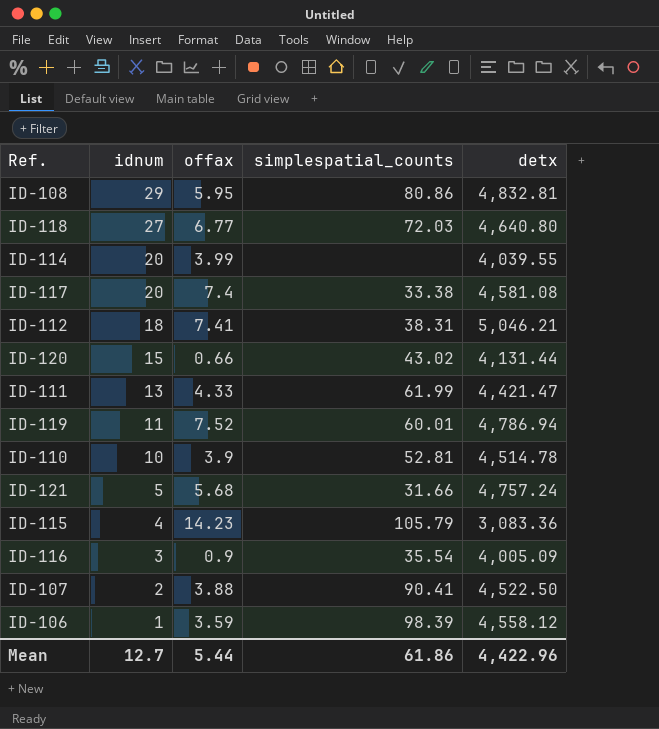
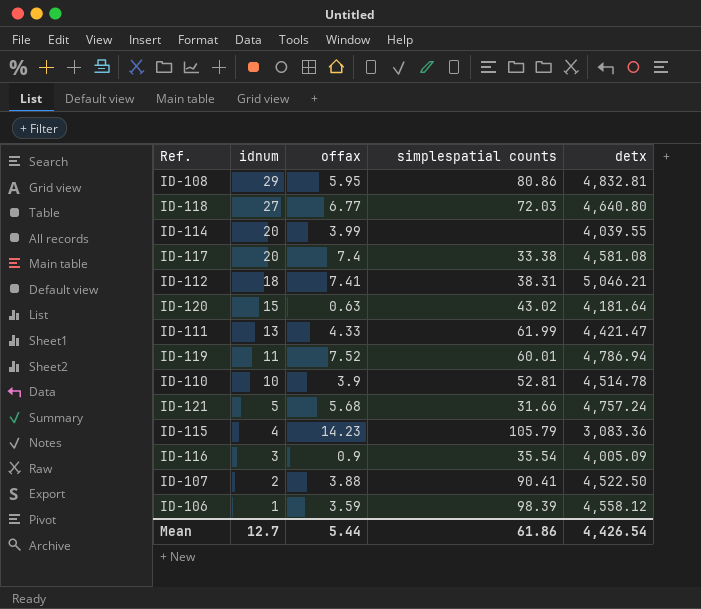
column name: simplespatial_counts -> simplespatial counts
ID-120 | offax: 0.66 -> 0.63
ID-120 | detx: 4,131.44 -> 4,181.64
Mean | detx: 4,422.96 -> 4,426.54

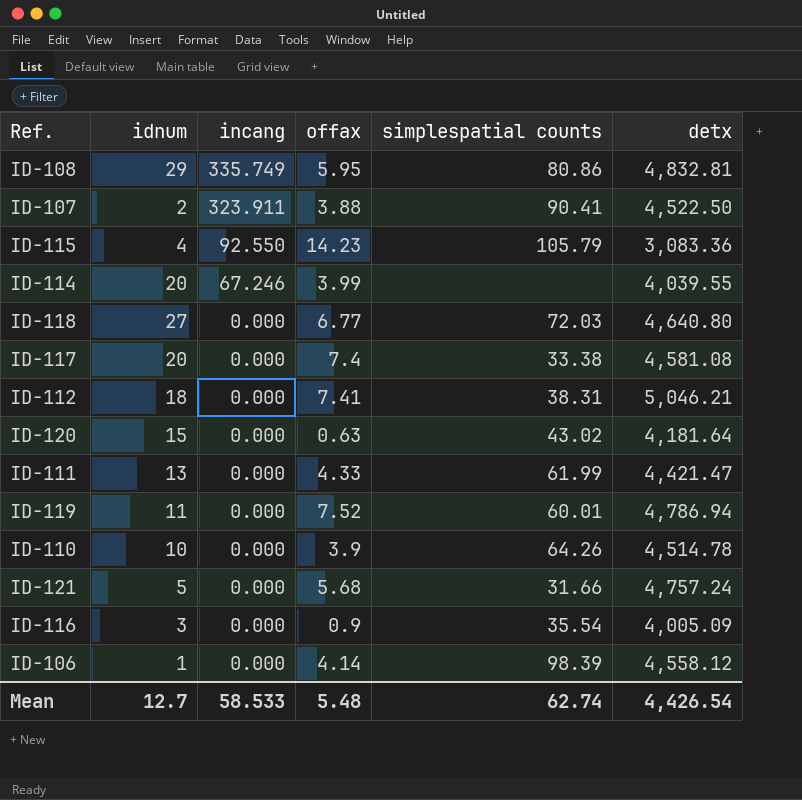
row order: idnum descending -> incang descending
column incang | position: none -> 3
ID-110 | simplespatial counts: 52.81 -> 64.26
ID-106 | offax: 3.59 -> 4.14
Mean | offax: 5.44 -> 5.48
Mean | simplespatial counts: 61.86 -> 62.74

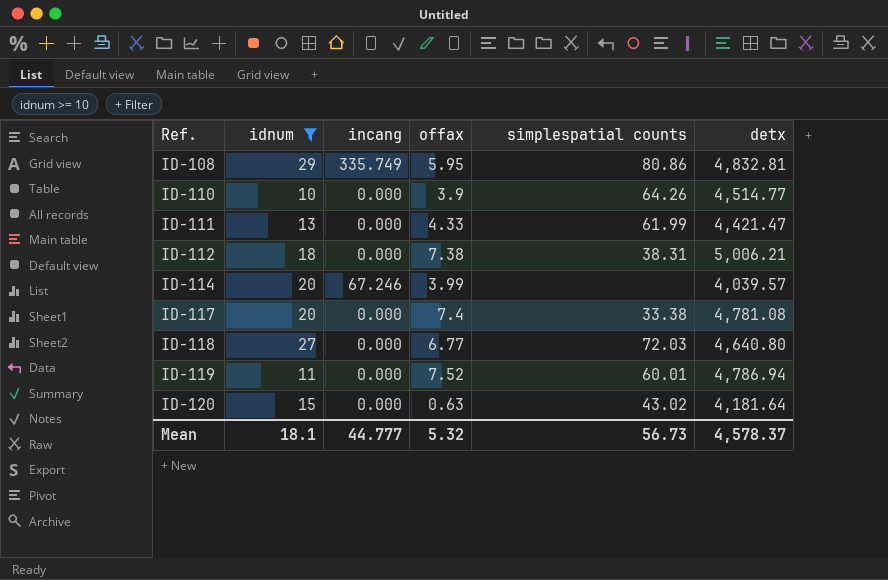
filter: none -> idnum >= 10
row order: incang descending -> Ref. ascending
ID-110 | detx: 4,514.78 -> 4,514.77
ID-112 | offax: 7.41 -> 7.38
ID-112 | detx: 5,046.21 -> 5,006.21
ID-114 | detx: 4,039.55 -> 4,039.57
ID-117 | detx: 4,581.08 -> 4,781.08
Mean | idnum: 12.7 -> 18.1
Mean | incang: 58.533 -> 44.777
Mean | offax: 5.48 -> 5.32
Mean | simplespatial counts: 62.74 -> 56.73
Mean | detx: 4,426.54 -> 4,578.37

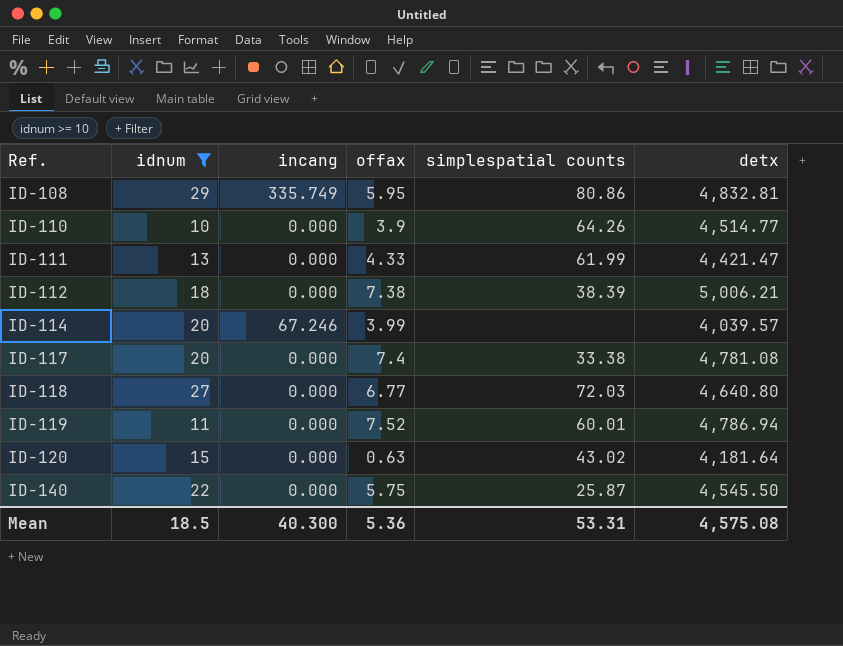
ID-112 | simplespatial counts: 38.31 -> 38.39
row ID-140: none -> 22 | 0.000 | 5.75 | 25.87 | 4,545.50
Mean | idnum: 18.1 -> 18.5
Mean | incang: 44.777 -> 40.300
Mean | offax: 5.32 -> 5.36
Mean | simplespatial counts: 56.73 -> 53.31
Mean | detx: 4,578.37 -> 4,575.08

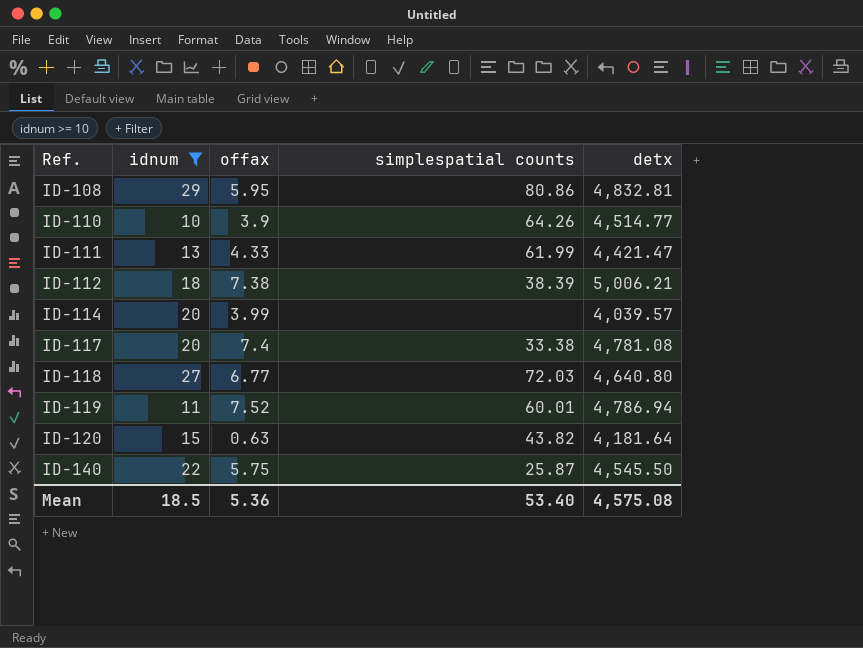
column incang | position: 3 -> none
ID-120 | simplespatial counts: 43.02 -> 43.82
Mean | simplespatial counts: 53.31 -> 53.40

